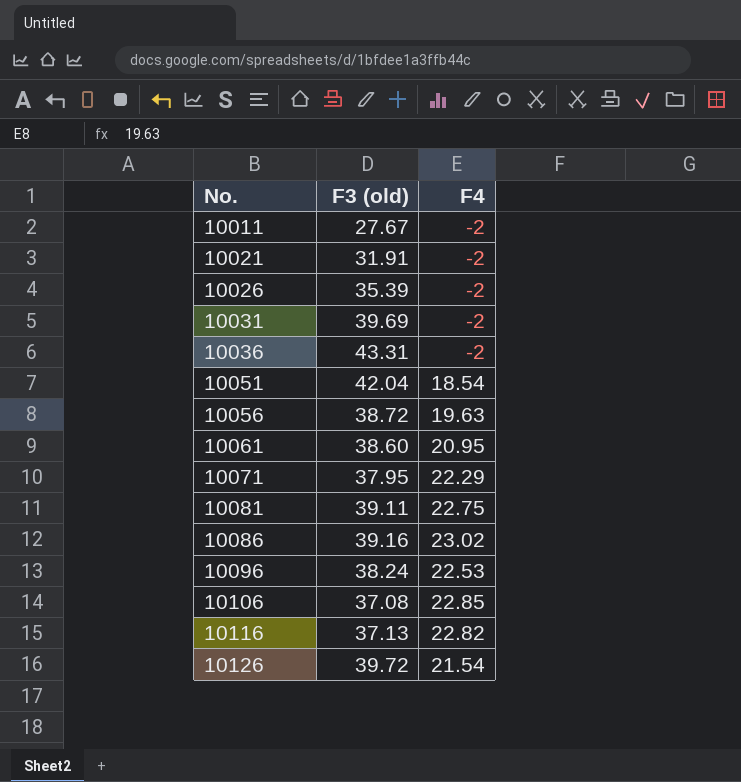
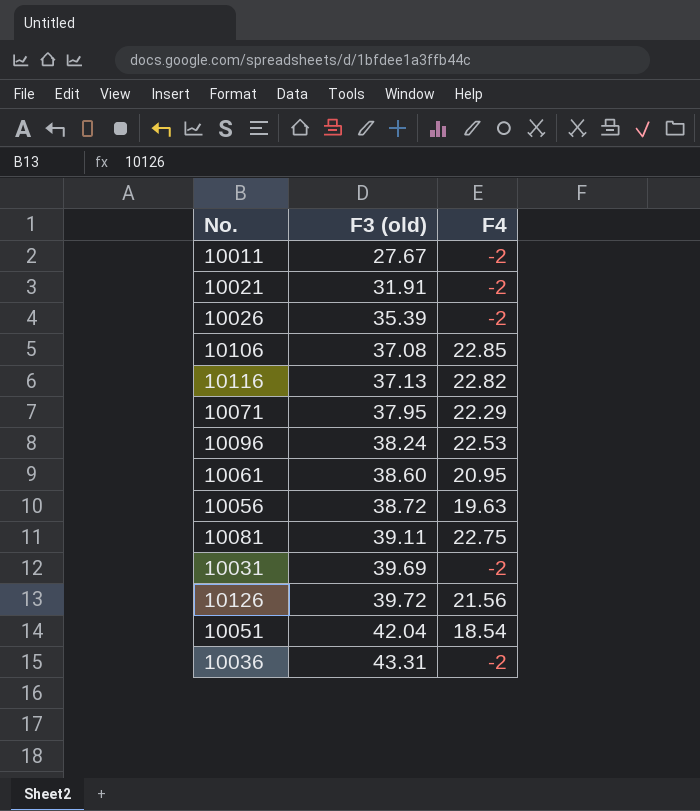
row order: No. ascending -> F3 (old) ascending
row 10086: 39.16 | 23.02 -> none
10126 | F4: 21.54 -> 21.56

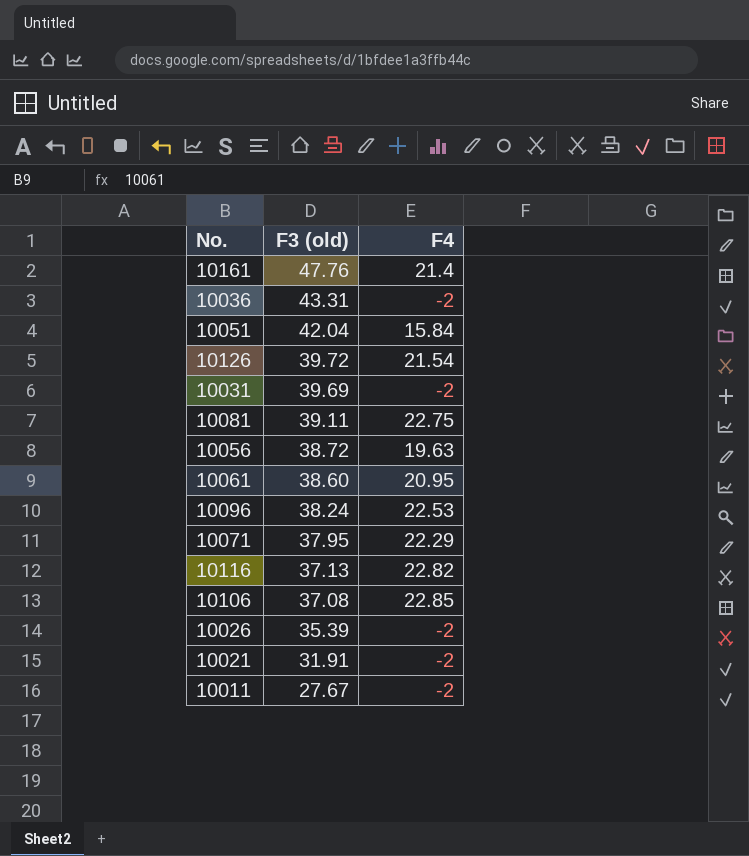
row order: F3 (old) ascending -> F3 (old) descending
row 10161: none -> 47.76 | 21.4
10051 | F4: 18.54 -> 15.84
10126 | F4: 21.56 -> 21.54

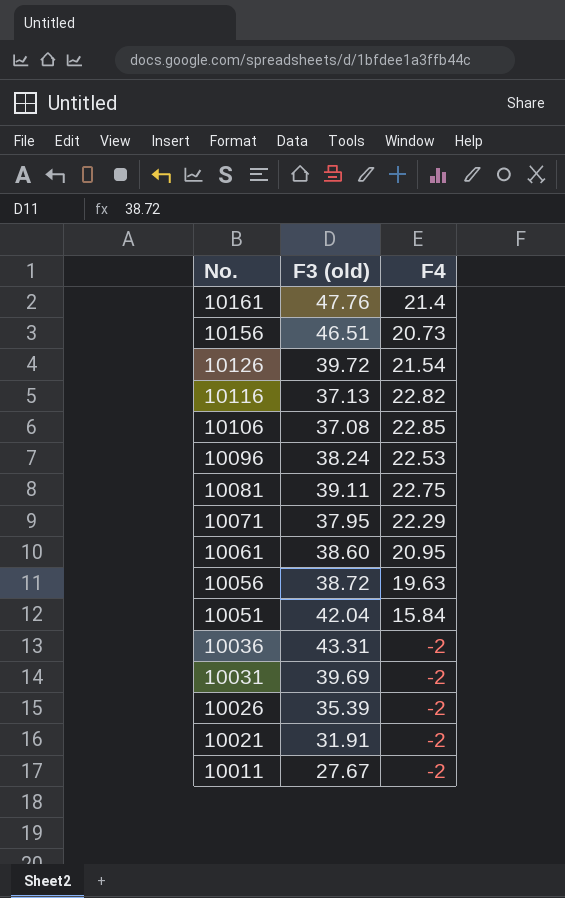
row order: F3 (old) descending -> No. descending
row 10156: none -> 46.51 | 20.73

